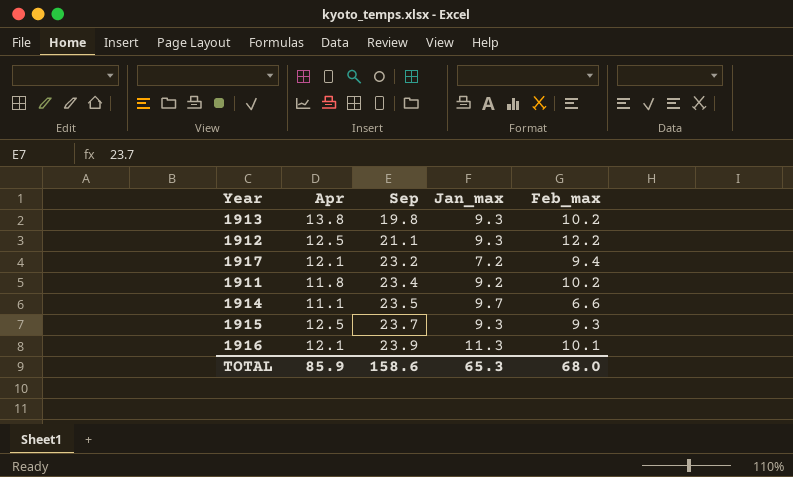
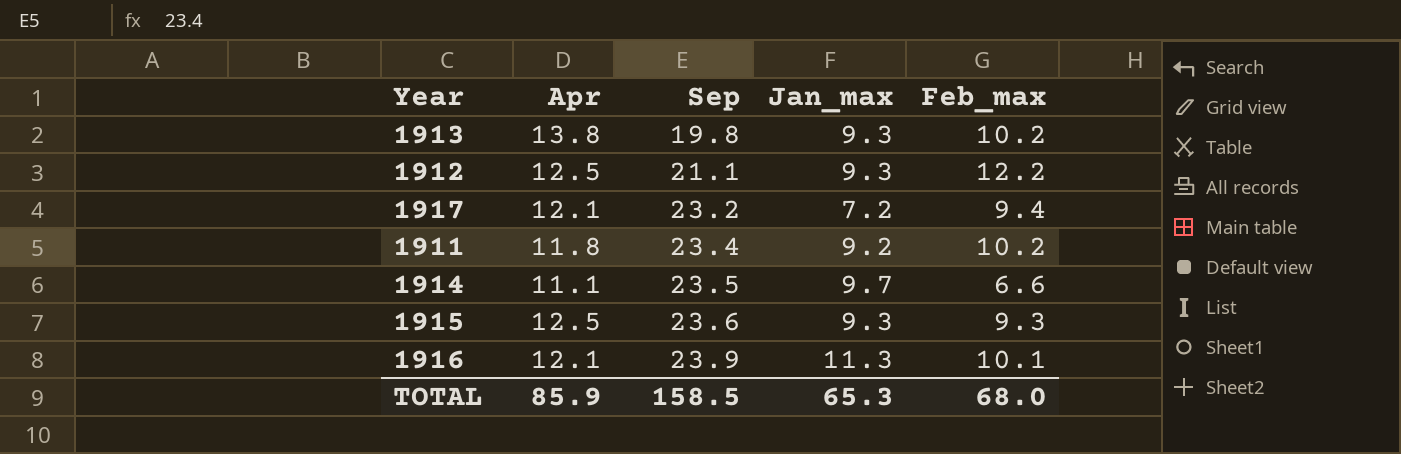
1915 | Sep: 23.7 -> 23.6
TOTAL | Sep: 158.6 -> 158.5

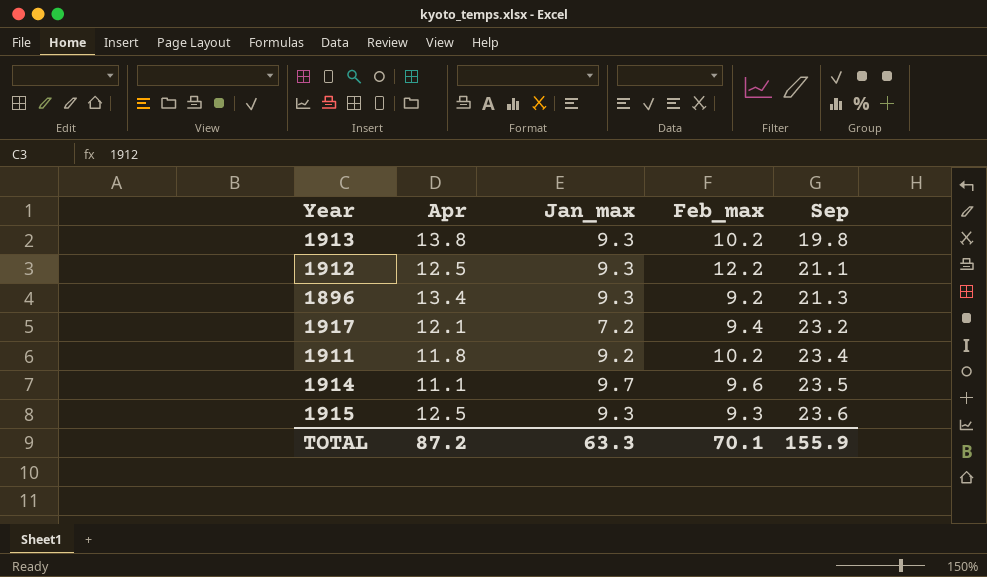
column Sep | position: 3 -> 5
row 1916: 12.1 | 23.9 | 11.3 | 10.1 -> none
row 1896: none -> 13.4 | 9.3 | 9.2 | 21.3
1914 | Feb_max: 6.6 -> 9.6
TOTAL | Apr: 85.9 -> 87.2
TOTAL | Jan_max: 65.3 -> 63.3
TOTAL | Feb_max: 68.0 -> 70.1
TOTAL | Sep: 158.5 -> 155.9

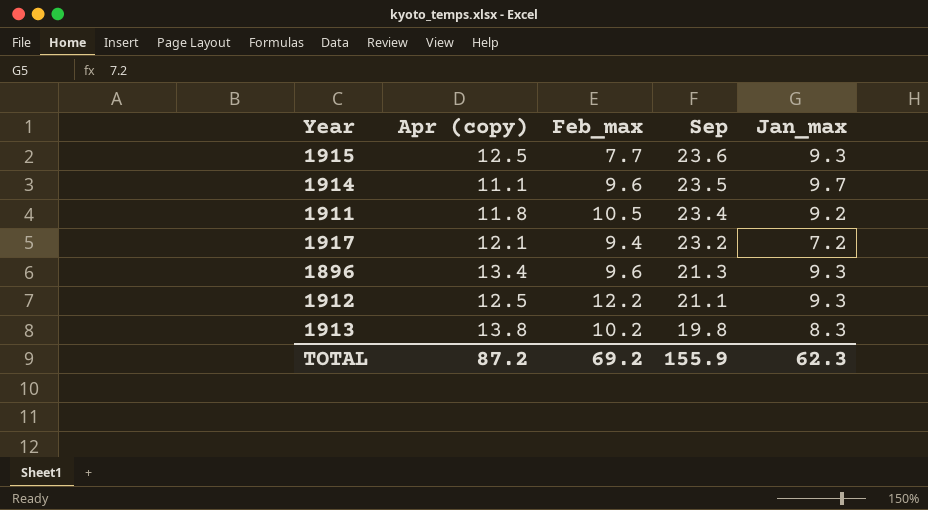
row order: Sep ascending -> Sep descending
column name: Apr -> Apr (copy)
column Jan_max | position: 3 -> 5
1915 | Feb_max: 9.3 -> 7.7
1911 | Feb_max: 10.2 -> 10.5
1896 | Feb_max: 9.2 -> 9.6
1913 | Jan_max: 9.3 -> 8.3
TOTAL | Feb_max: 70.1 -> 69.2
TOTAL | Jan_max: 63.3 -> 62.3

